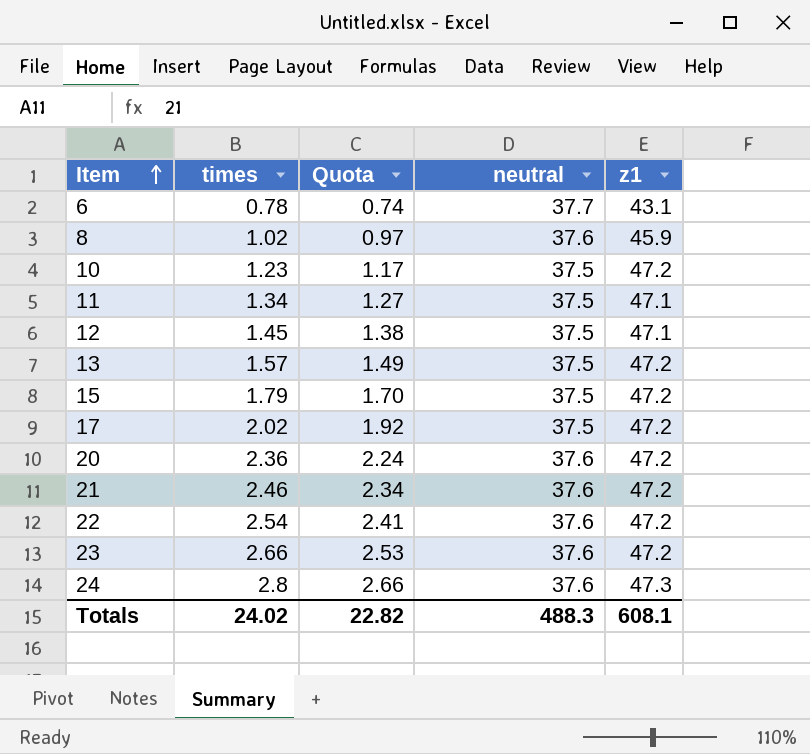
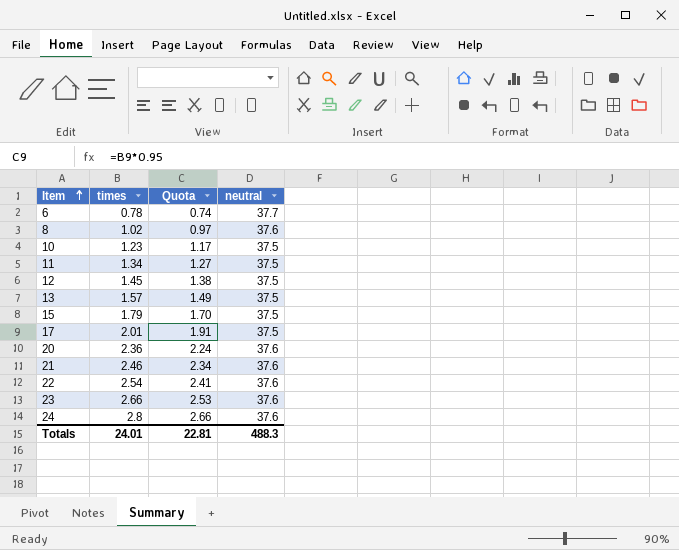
column z1 | position: 5 -> none
17 | times: 2.02 -> 2.01
17 | Quota: 1.92 -> 1.91
Totals | times: 24.02 -> 24.01
Totals | Quota: 22.82 -> 22.81

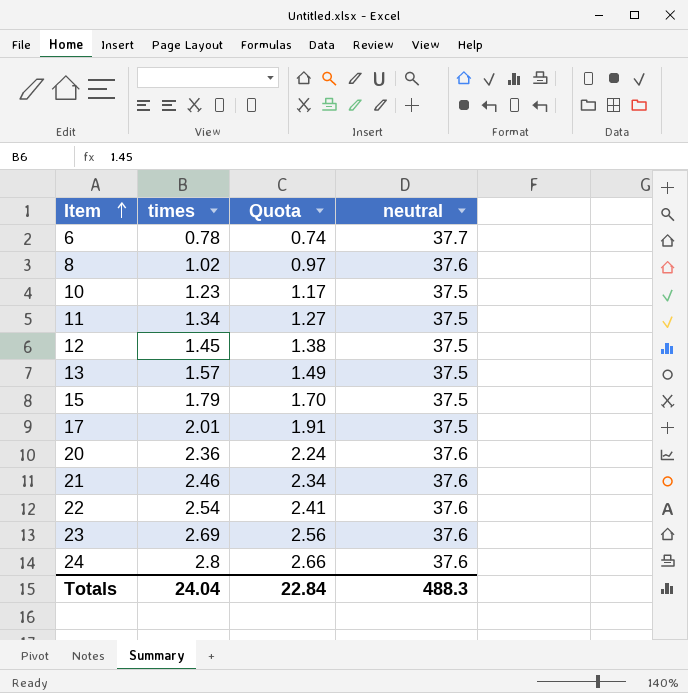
23 | times: 2.66 -> 2.69
23 | Quota: 2.53 -> 2.56
Totals | times: 24.01 -> 24.04
Totals | Quota: 22.81 -> 22.84

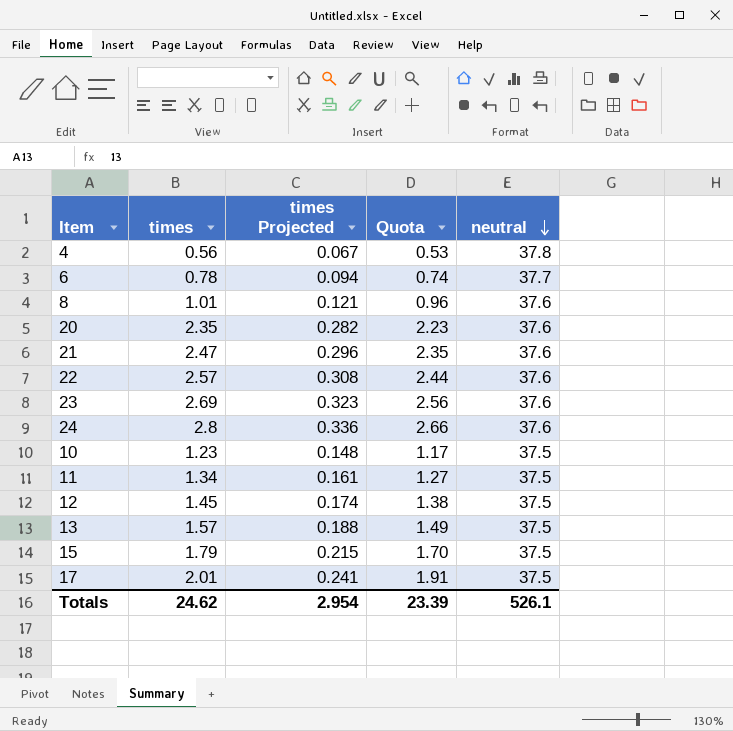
row order: Item ascending -> neutral descending
column times Projected | formula: none -> [times] * 0.12
row 4: none -> 0.56 | 0.067 | 0.53 | 37.8
8 | times: 1.02 -> 1.01
8 | Quota: 0.97 -> 0.96
20 | times: 2.36 -> 2.35
20 | Quota: 2.24 -> 2.23
21 | times: 2.46 -> 2.47
21 | Quota: 2.34 -> 2.35
22 | times: 2.54 -> 2.57
22 | Quota: 2.41 -> 2.44
Totals | times: 24.04 -> 24.62
Totals | Quota: 22.84 -> 23.39
Totals | neutral: 488.3 -> 526.1

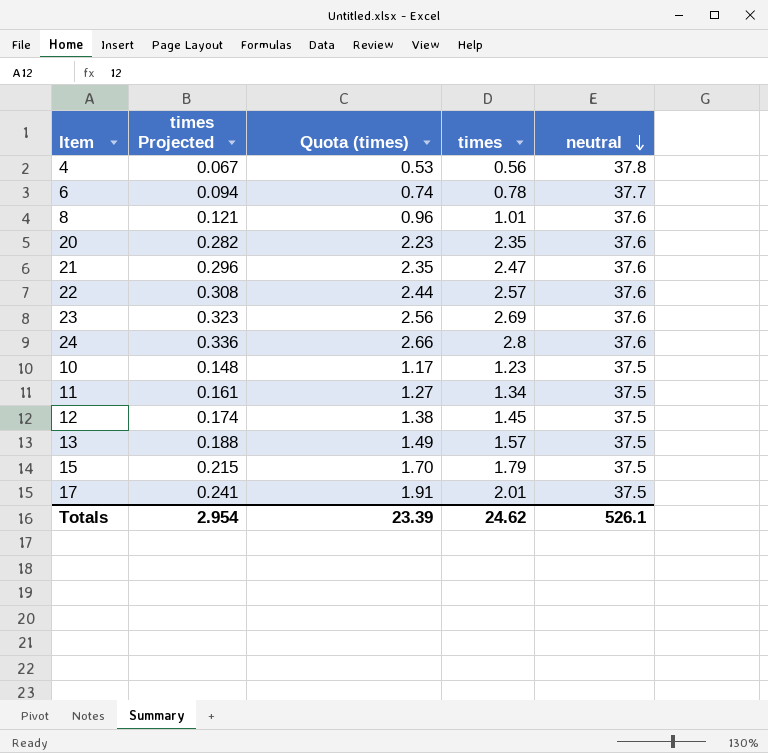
column name: Quota -> Quota (times)
column times | position: 2 -> 4

